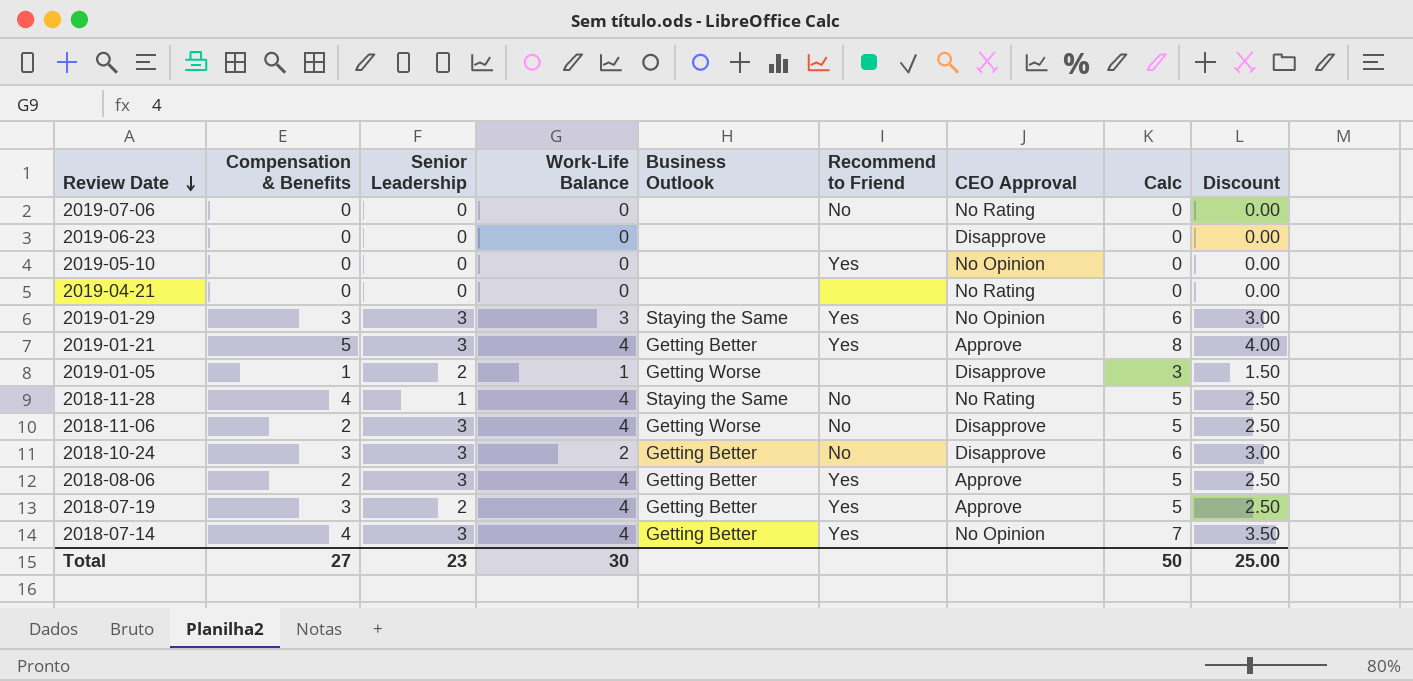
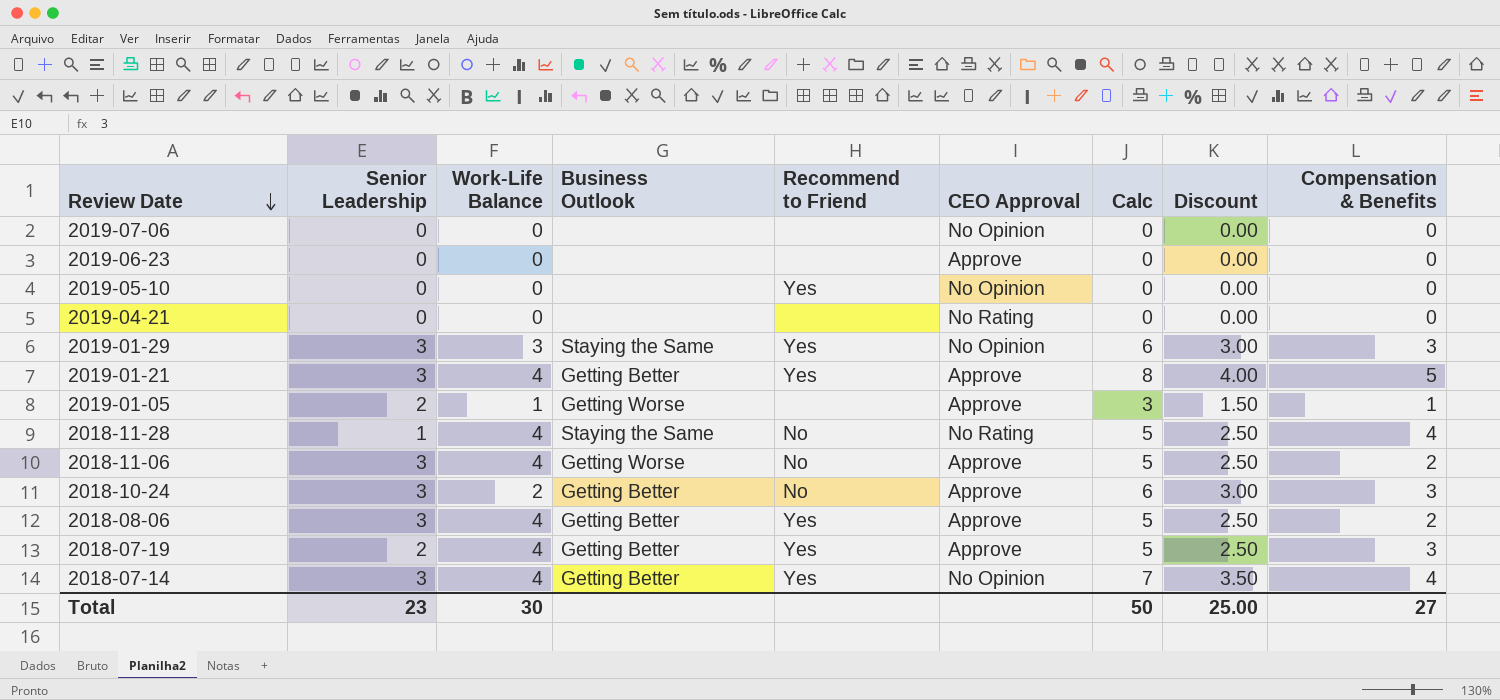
column Compensation & Benefits | position: 2 -> 9
2019-07-06 | Recommend to Friend: No -> none
2019-07-06 | CEO Approval: No Rating -> No Opinion
2019-06-23 | CEO Approval: Disapprove -> Approve
2019-01-05 | CEO Approval: Disapprove -> Approve
2018-11-06 | CEO Approval: Disapprove -> Approve
2018-10-24 | CEO Approval: Disapprove -> Approve

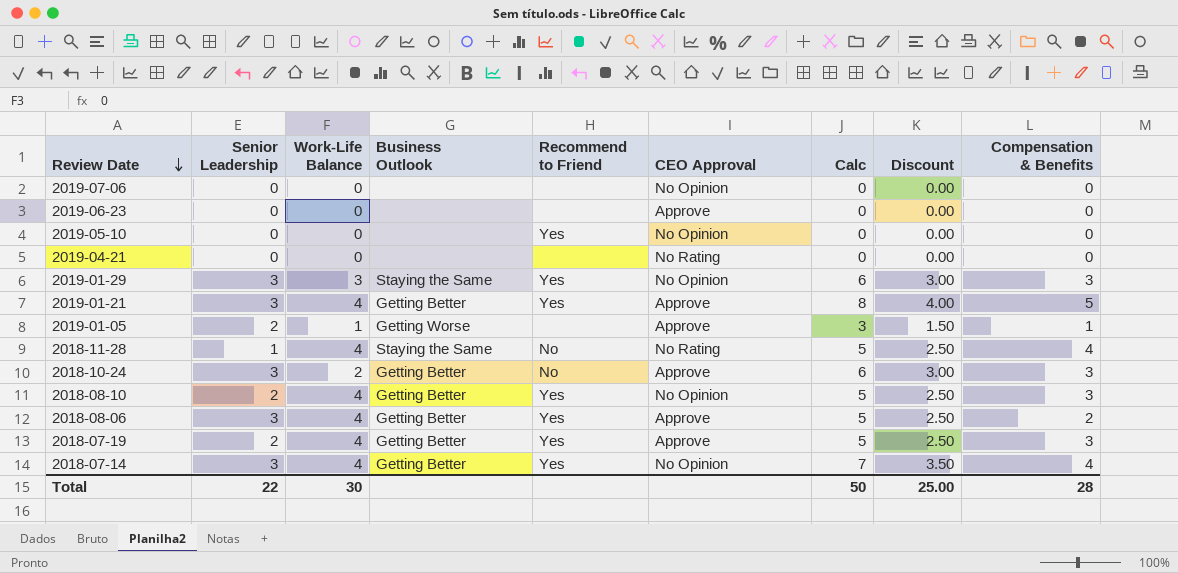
row 2018-11-06: 3 | 4 | Getting Worse | No | Approve | 5 | 2.50 | 2 -> none
row 2018-08-10: none -> 2 | 4 | Getting Better | Yes | No Opinion | 5 | 2.50 | 3
Total | Senior Leadership: 23 -> 22
Total | Compensation & Benefits: 27 -> 28

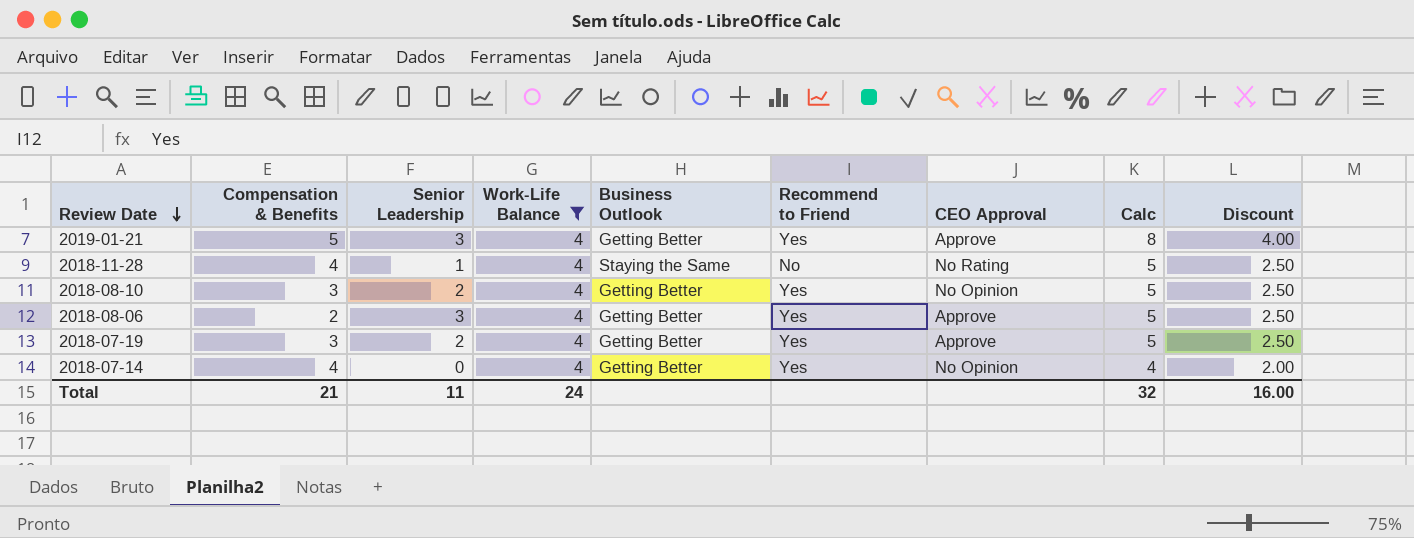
filter: none -> Work-Life Balance = 4
column Compensation & Benefits | position: 9 -> 2
2018-07-14 | Senior Leadership: 3 -> 0
2018-07-14 | Calc: 7 -> 4
2018-07-14 | Discount: 3.50 -> 2.00
Total | Compensation & Benefits: 28 -> 21
Total | Senior Leadership: 22 -> 11
Total | Work-Life Balance: 30 -> 24
Total | Calc: 50 -> 32
Total | Discount: 25.00 -> 16.00

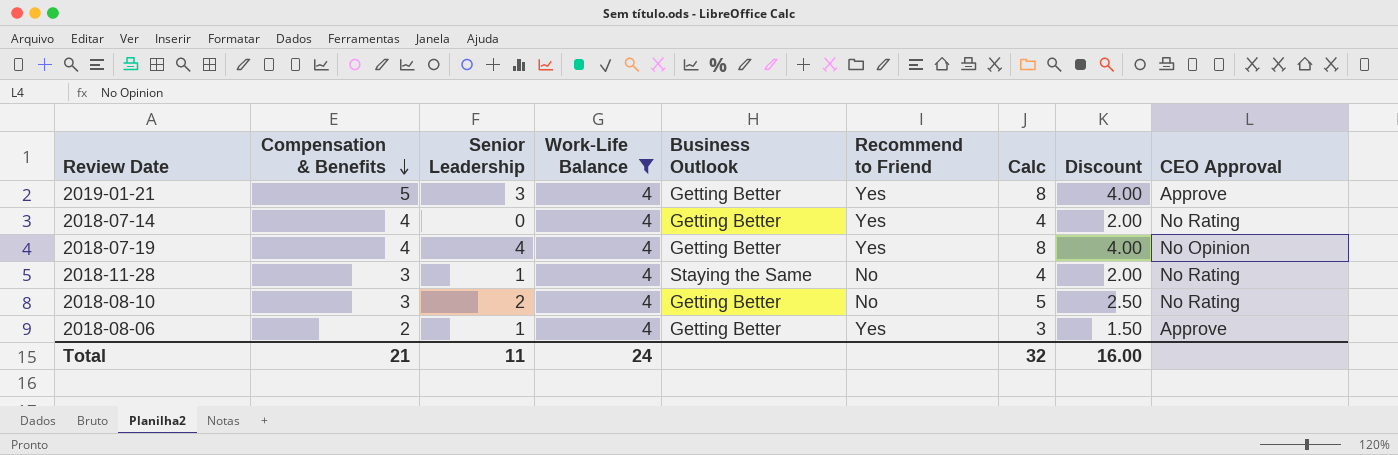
row order: Review Date descending -> Compensation & Benefits descending
column CEO Approval | position: 7 -> 9
2018-07-14 | CEO Approval: No Opinion -> No Rating
2018-07-19 | Compensation & Benefits: 3 -> 4
2018-07-19 | Senior Leadership: 2 -> 4
2018-07-19 | Calc: 5 -> 8
2018-07-19 | Discount: 2.50 -> 4.00
2018-07-19 | CEO Approval: Approve -> No Opinion
2018-11-28 | Compensation & Benefits: 4 -> 3
2018-11-28 | Calc: 5 -> 4
2018-11-28 | Discount: 2.50 -> 2.00
2018-08-10 | Recommend to Friend: Yes -> No
2018-08-10 | CEO Approval: No Opinion -> No Rating
2018-08-06 | Senior Leadership: 3 -> 1
2018-08-06 | Calc: 5 -> 3
2018-08-06 | Discount: 2.50 -> 1.50

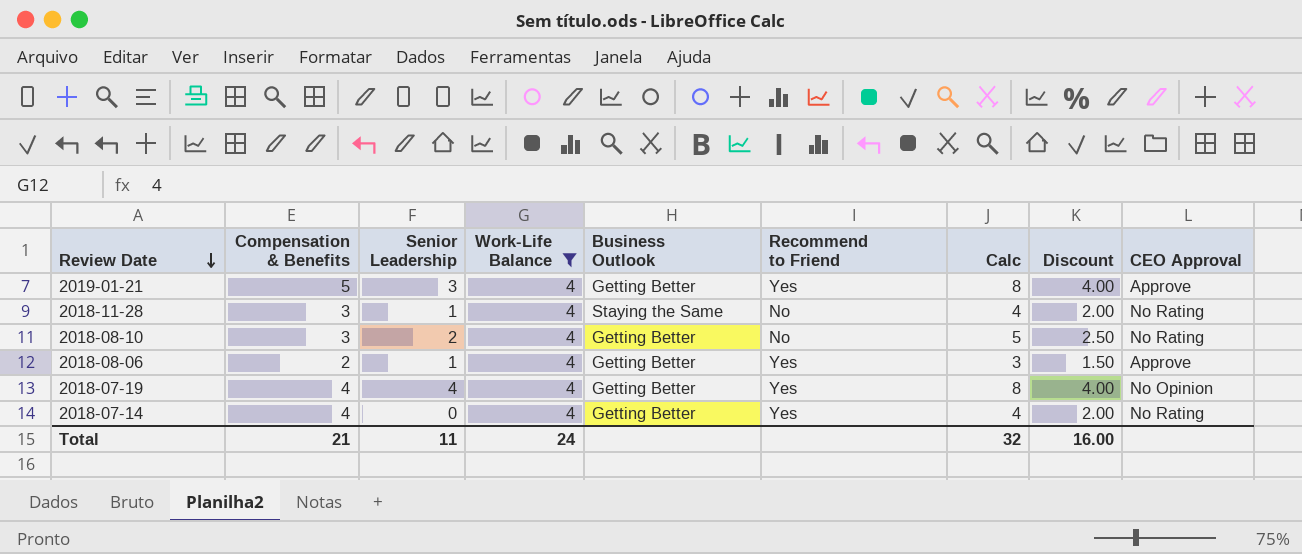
row order: Compensation & Benefits descending -> Review Date descending

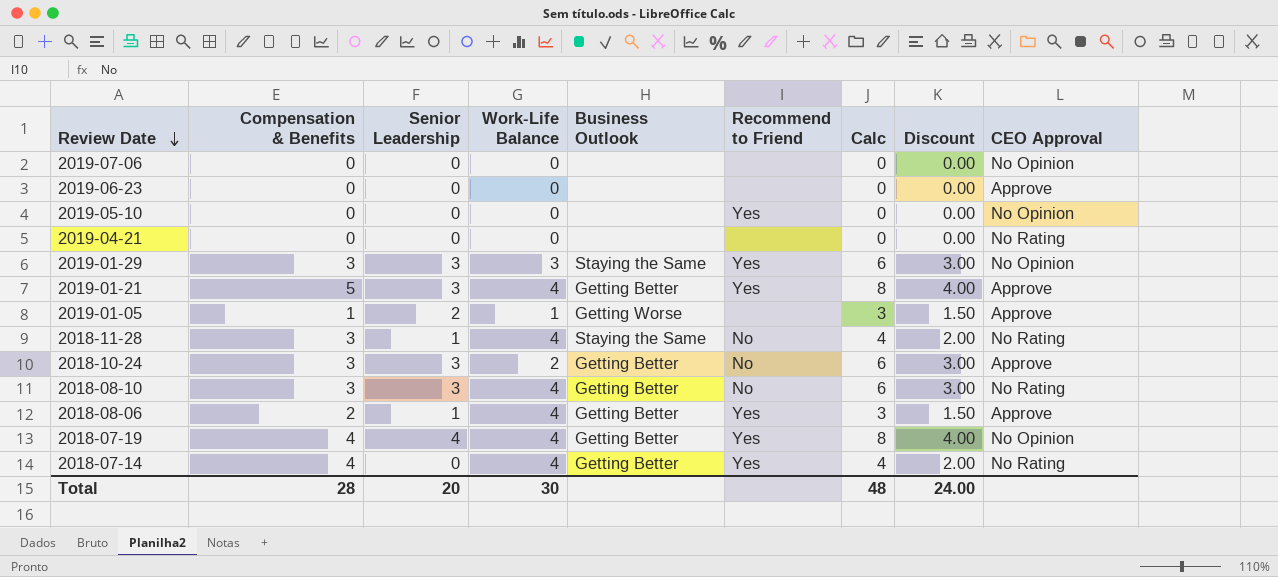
filter: Work-Life Balance = 4 -> none
2018-08-10 | Senior Leadership: 2 -> 3
2018-08-10 | Calc: 5 -> 6
2018-08-10 | Discount: 2.50 -> 3.00
Total | Compensation & Benefits: 21 -> 28
Total | Senior Leadership: 11 -> 20
Total | Work-Life Balance: 24 -> 30
Total | Calc: 32 -> 48
Total | Discount: 16.00 -> 24.00

